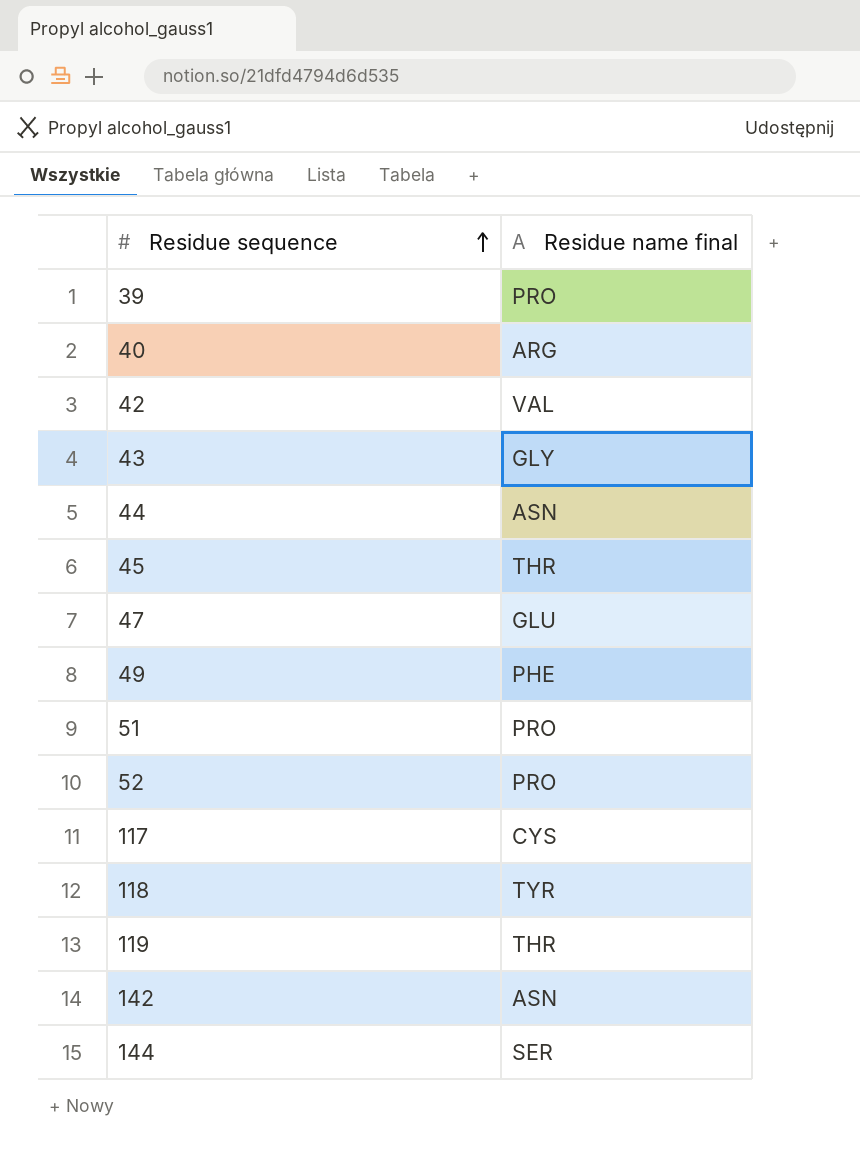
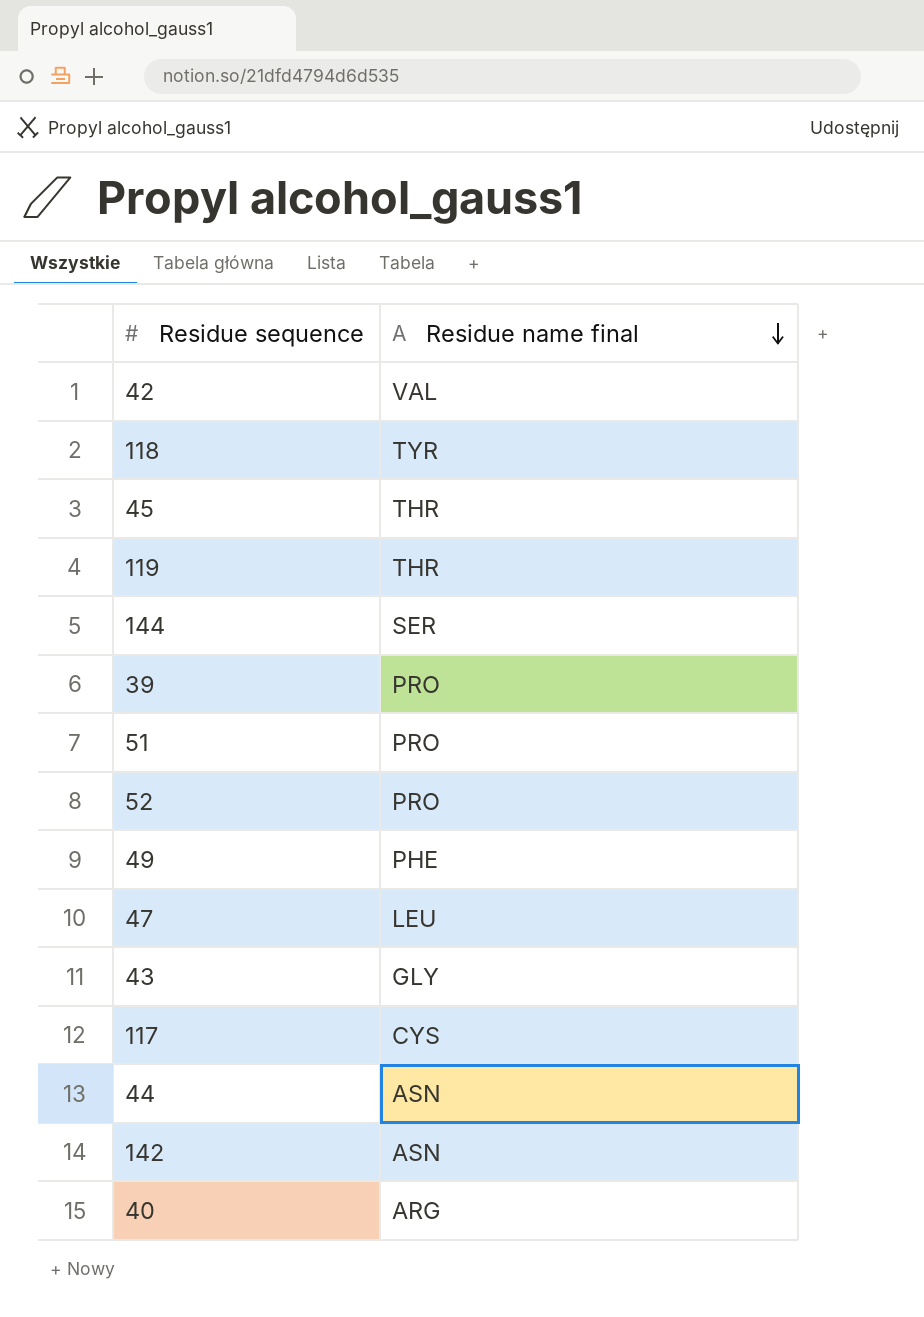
row order: Residue sequence ascending -> Residue name final descending
47 | Residue name final: GLU -> LEU

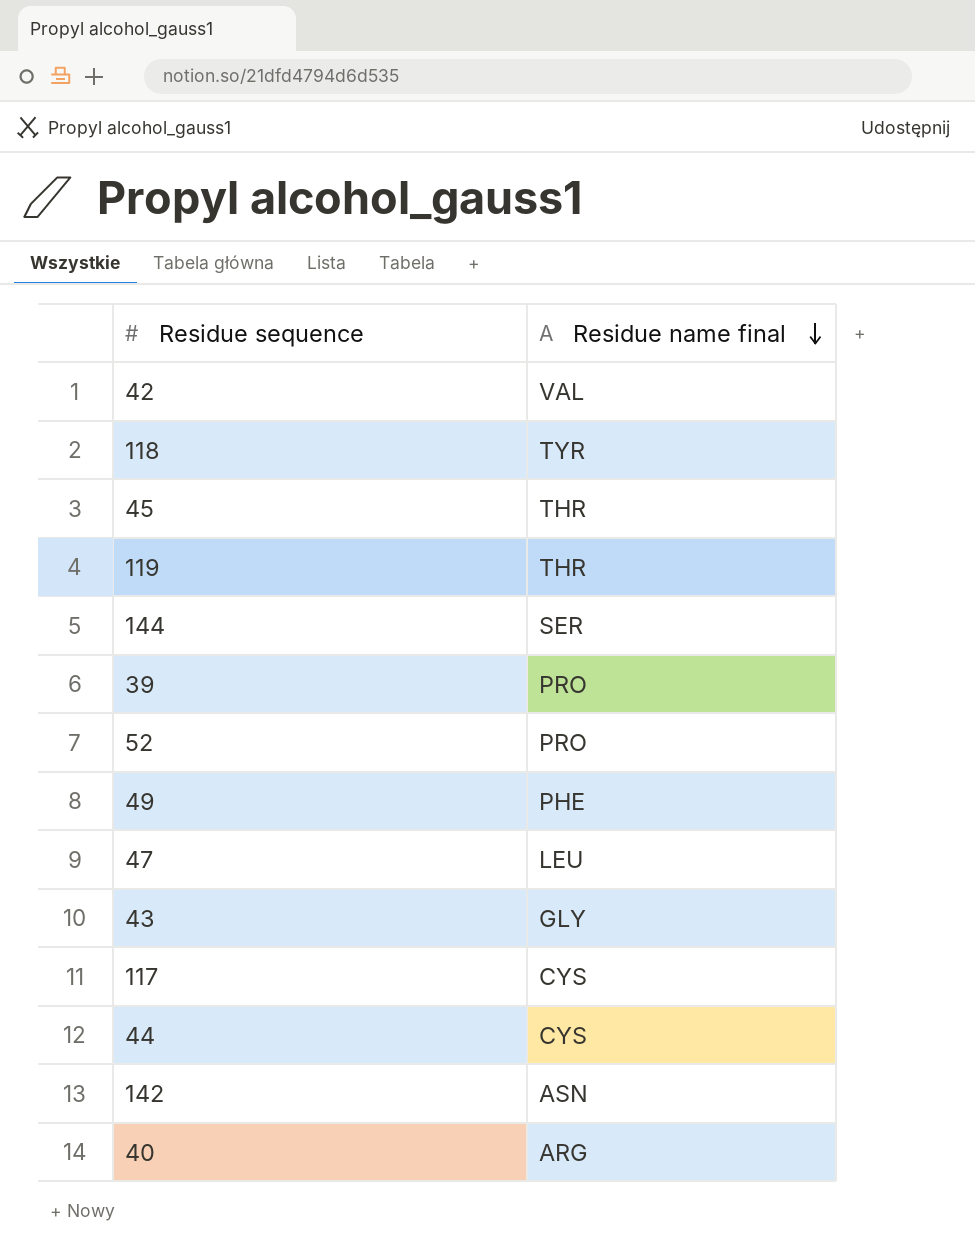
row 51: PRO -> none
44 | Residue name final: ASN -> CYS

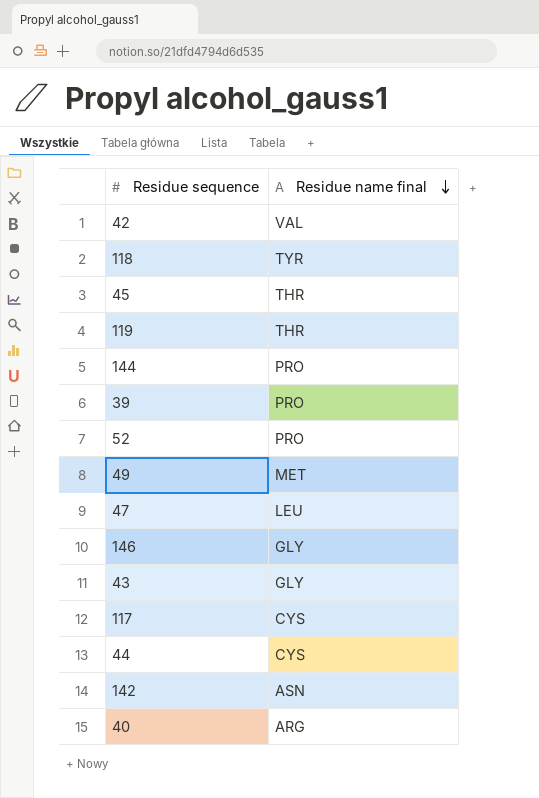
144 | Residue name final: SER -> PRO
49 | Residue name final: PHE -> MET
row 146: none -> GLY

